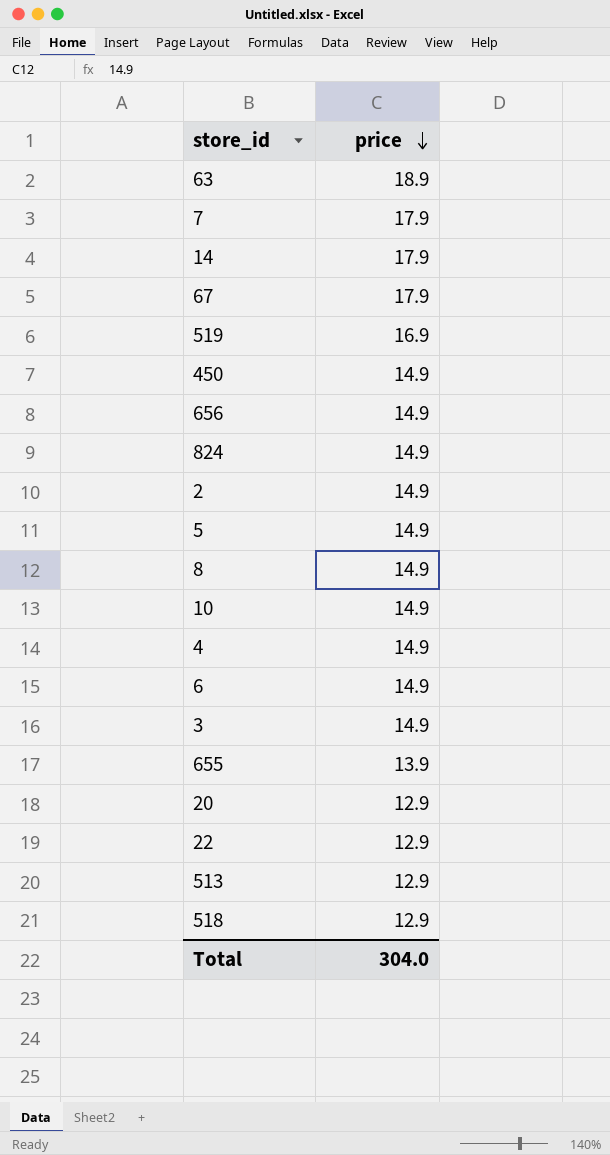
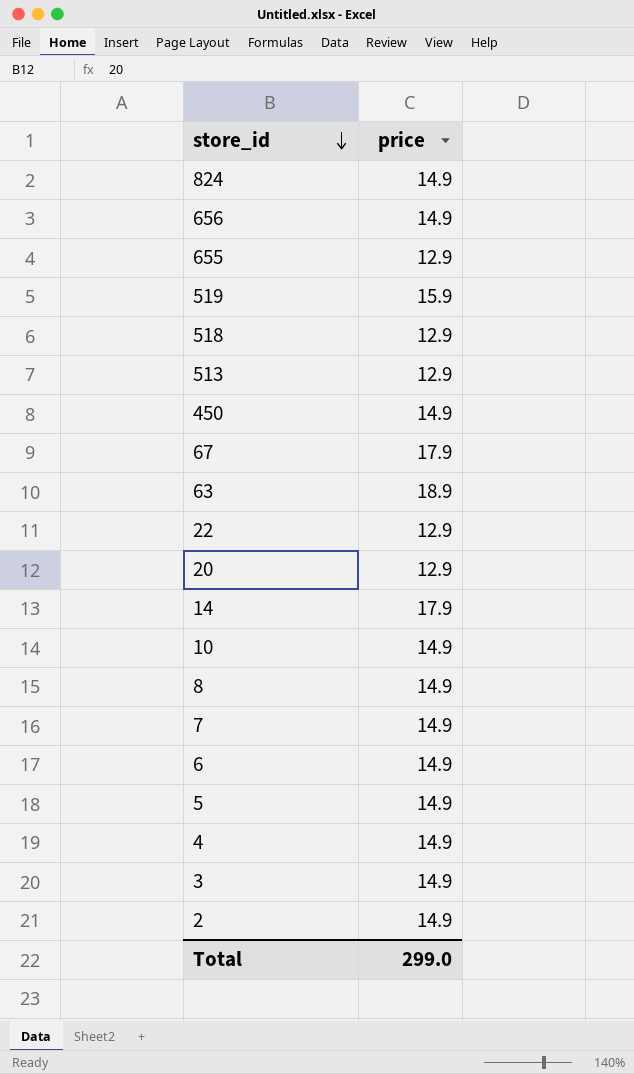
row order: price descending -> store_id descending
655 | price: 13.9 -> 12.9
519 | price: 16.9 -> 15.9
7 | price: 17.9 -> 14.9
Total | price: 304.0 -> 299.0

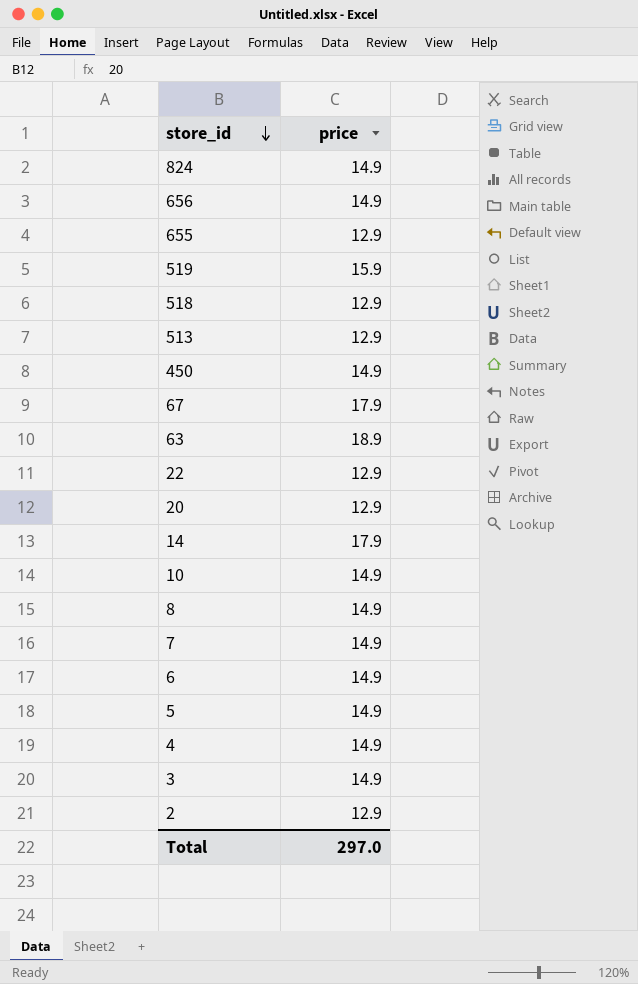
2 | price: 14.9 -> 12.9
Total | price: 299.0 -> 297.0

